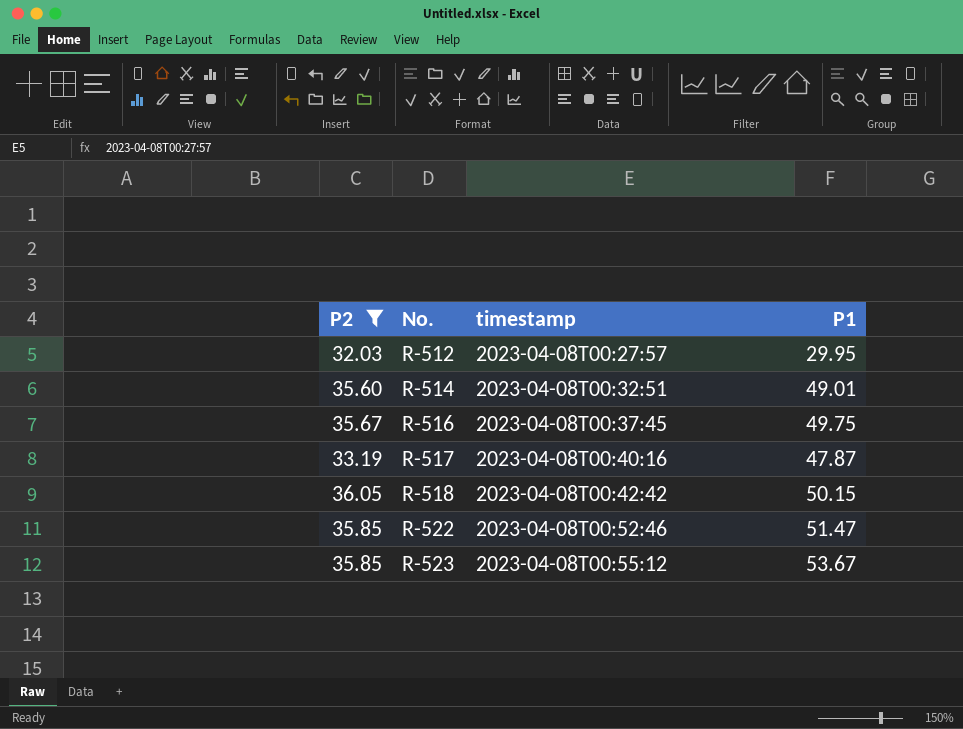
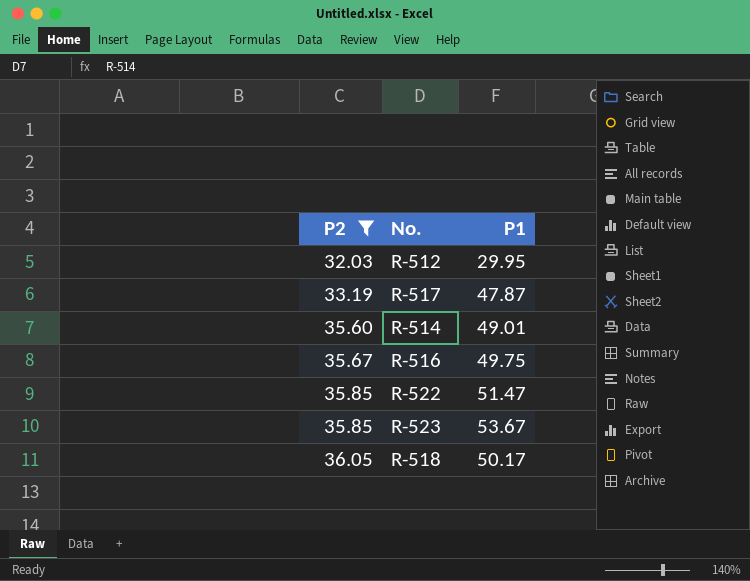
row order: No. ascending -> P2 ascending
column timestamp | position: 3 -> none
R-518 | P1: 50.15 -> 50.17

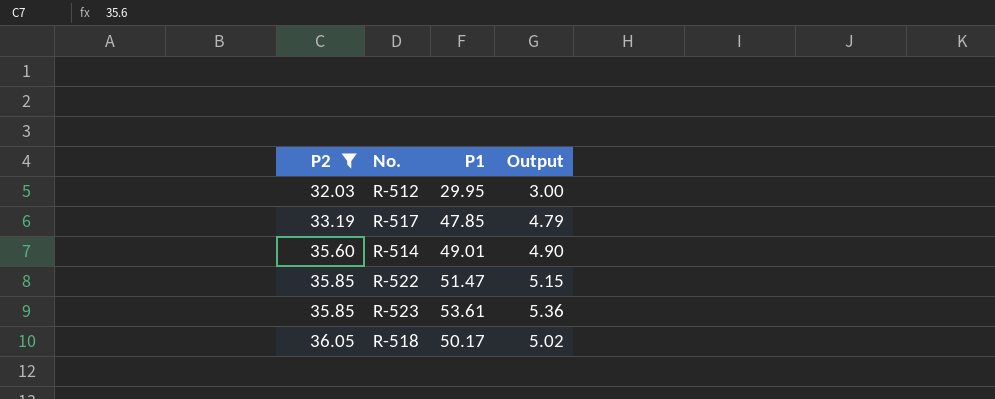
column Output | formula: none -> [P1] * 0.1
row R-516: 35.67 | 49.75 -> none
R-517 | P1: 47.87 -> 47.85
R-523 | P1: 53.67 -> 53.61

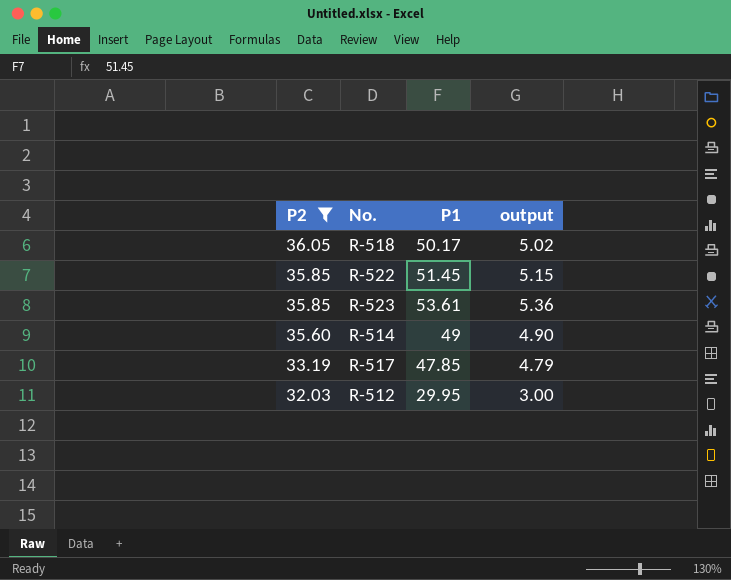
row order: P2 ascending -> P2 descending
column name: Output -> output
R-522 | P1: 51.47 -> 51.45
R-514 | P1: 49.01 -> 49

